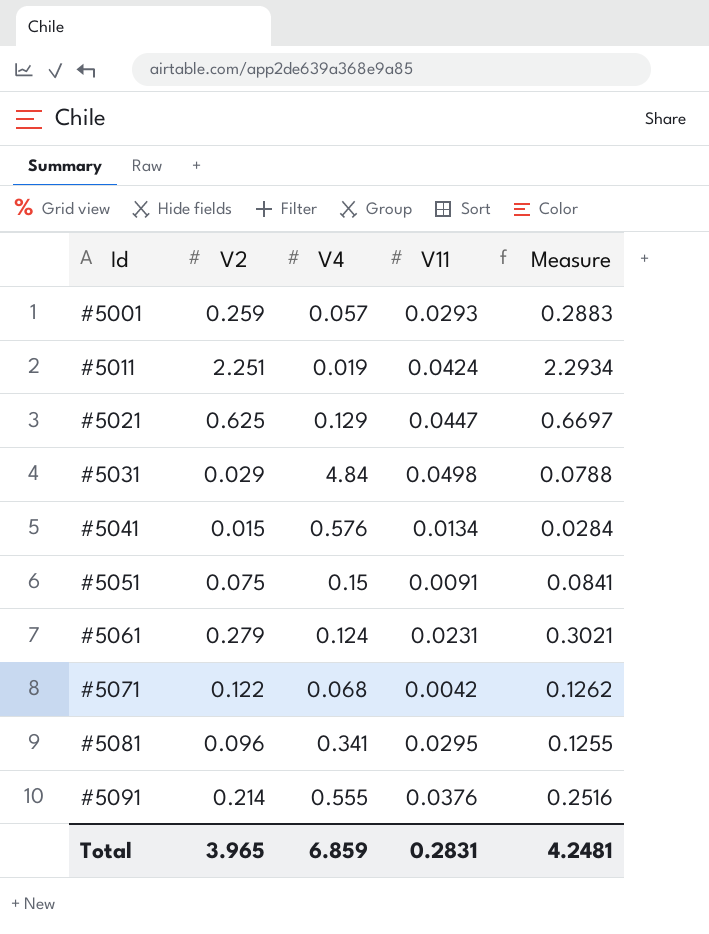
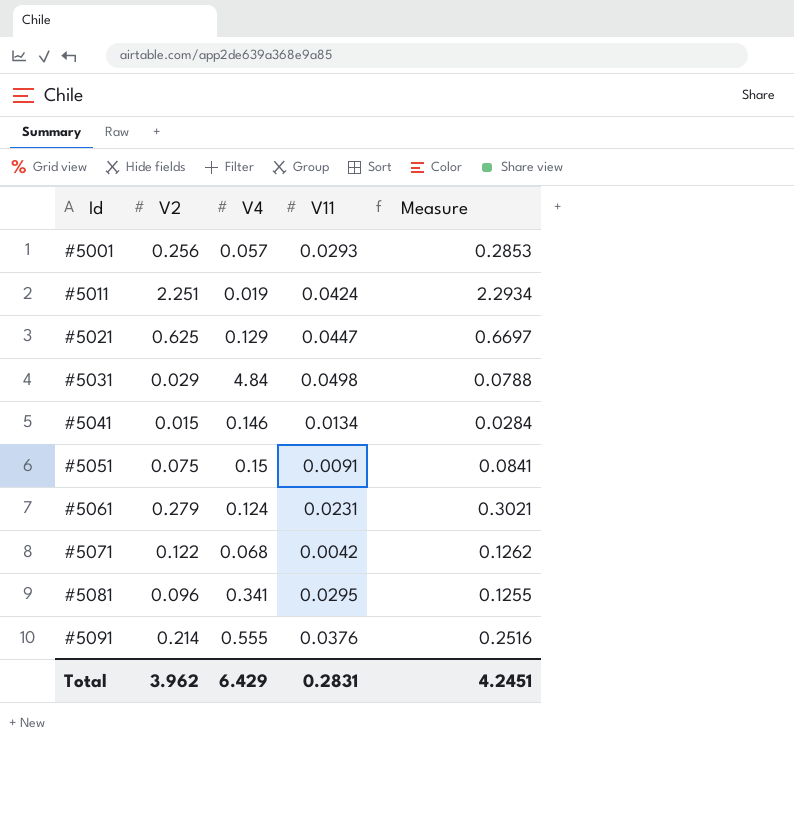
#5001 | V2: 0.259 -> 0.256
#5001 | Measure: 0.2883 -> 0.2853
#5041 | V4: 0.576 -> 0.146
Total | V2: 3.965 -> 3.962
Total | V4: 6.859 -> 6.429
Total | Measure: 4.2481 -> 4.2451

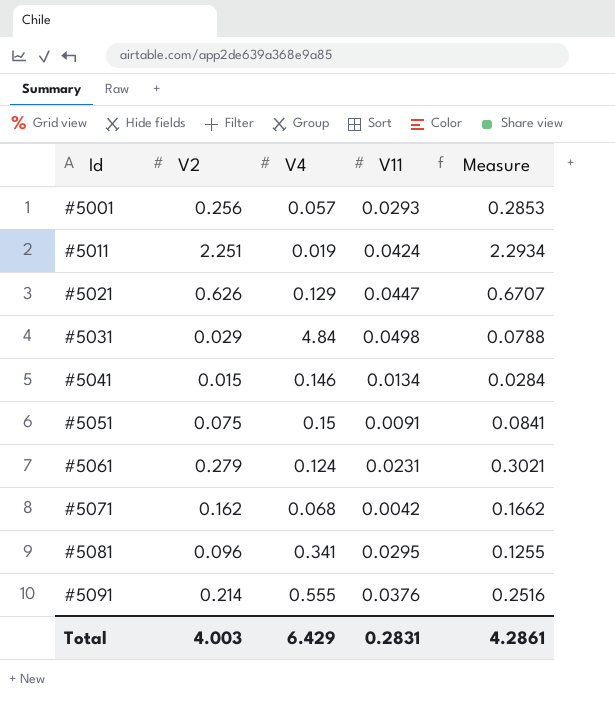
#5021 | V2: 0.625 -> 0.626
#5021 | Measure: 0.6697 -> 0.6707
#5071 | V2: 0.122 -> 0.162
#5071 | Measure: 0.1262 -> 0.1662
Total | V2: 3.962 -> 4.003
Total | Measure: 4.2451 -> 4.2861

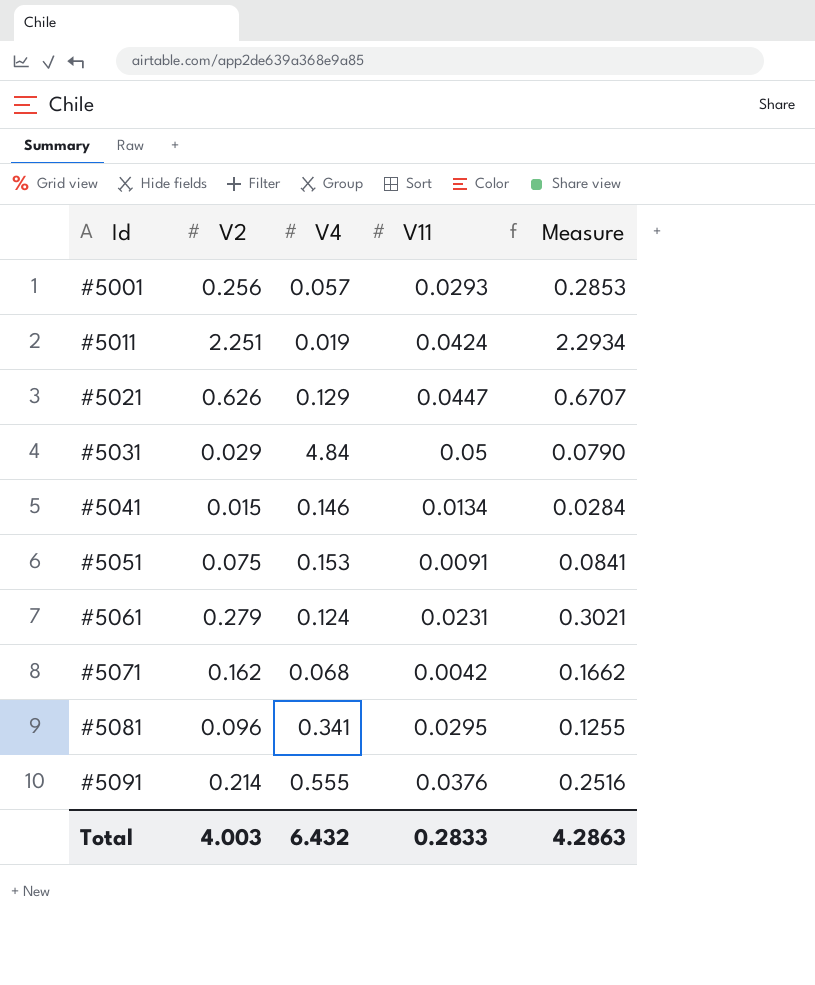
#5031 | V11: 0.0498 -> 0.05
#5031 | Measure: 0.0788 -> 0.0790
#5051 | V4: 0.15 -> 0.153
Total | V4: 6.429 -> 6.432
Total | V11: 0.2831 -> 0.2833
Total | Measure: 4.2861 -> 4.2863

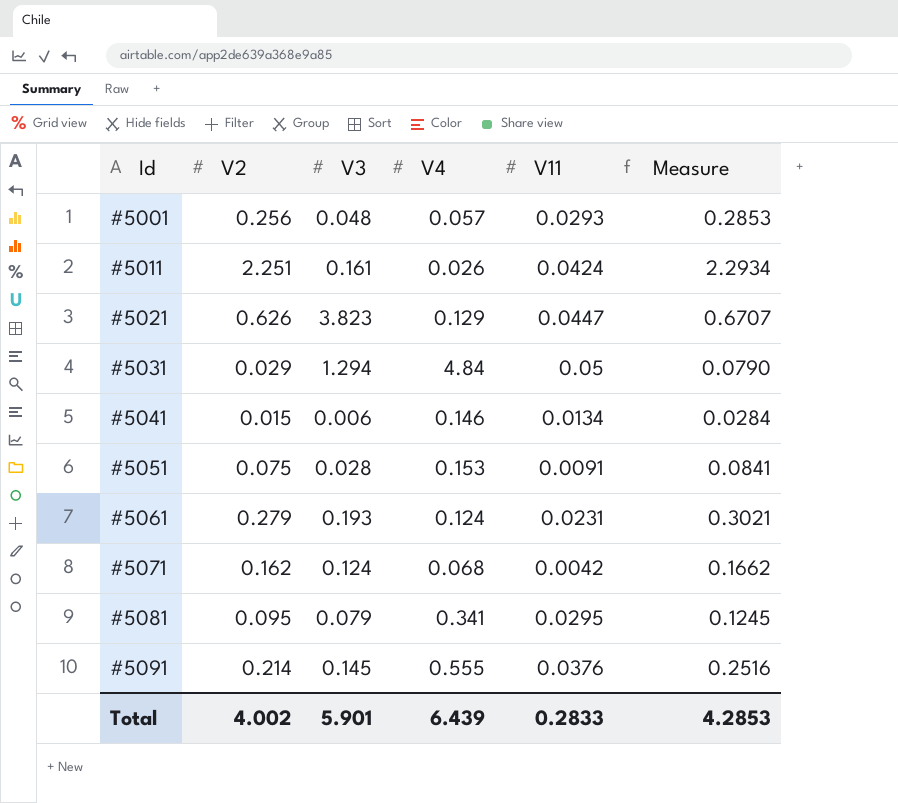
column V3 | position: none -> 3
#5011 | V4: 0.019 -> 0.026
#5081 | V2: 0.096 -> 0.095
#5081 | Measure: 0.1255 -> 0.1245
Total | V2: 4.003 -> 4.002
Total | V4: 6.432 -> 6.439
Total | Measure: 4.2863 -> 4.2853

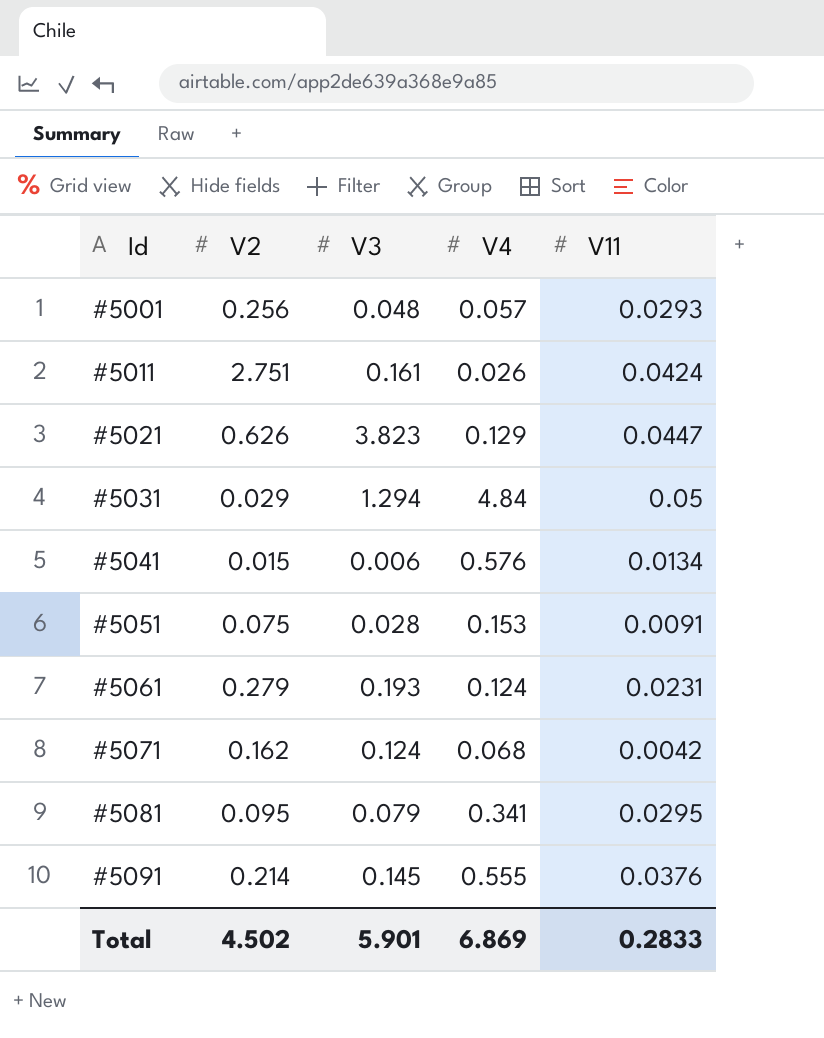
column Measure | formula: [V2] + [V11] -> none
#5011 | V2: 2.251 -> 2.751
#5041 | V4: 0.146 -> 0.576
Total | V2: 4.002 -> 4.502
Total | V4: 6.439 -> 6.869

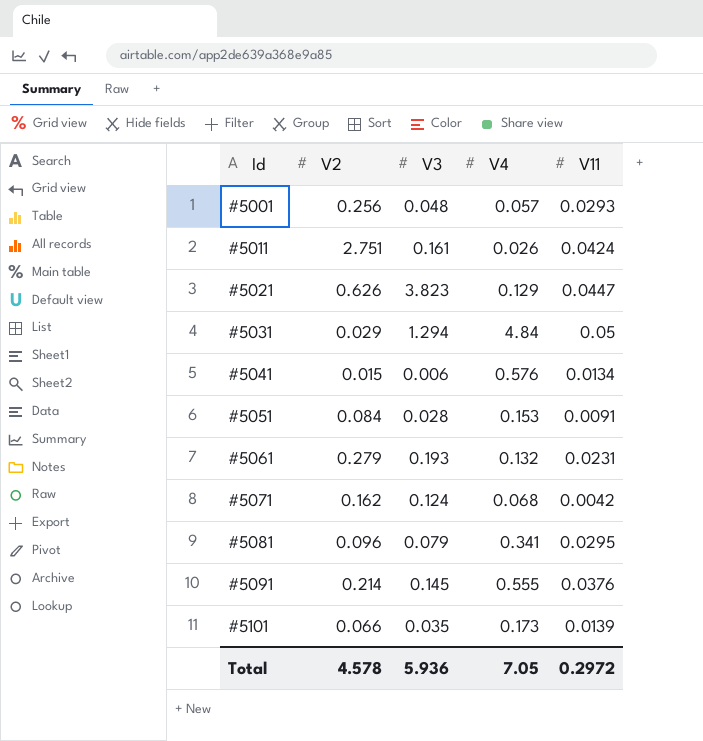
#5051 | V2: 0.075 -> 0.084
#5061 | V4: 0.124 -> 0.132
#5081 | V2: 0.095 -> 0.096
row #5101: none -> 0.066 | 0.035 | 0.173 | 0.0139
Total | V2: 4.502 -> 4.578
Total | V3: 5.901 -> 5.936
Total | V4: 6.869 -> 7.05
Total | V11: 0.2833 -> 0.2972

